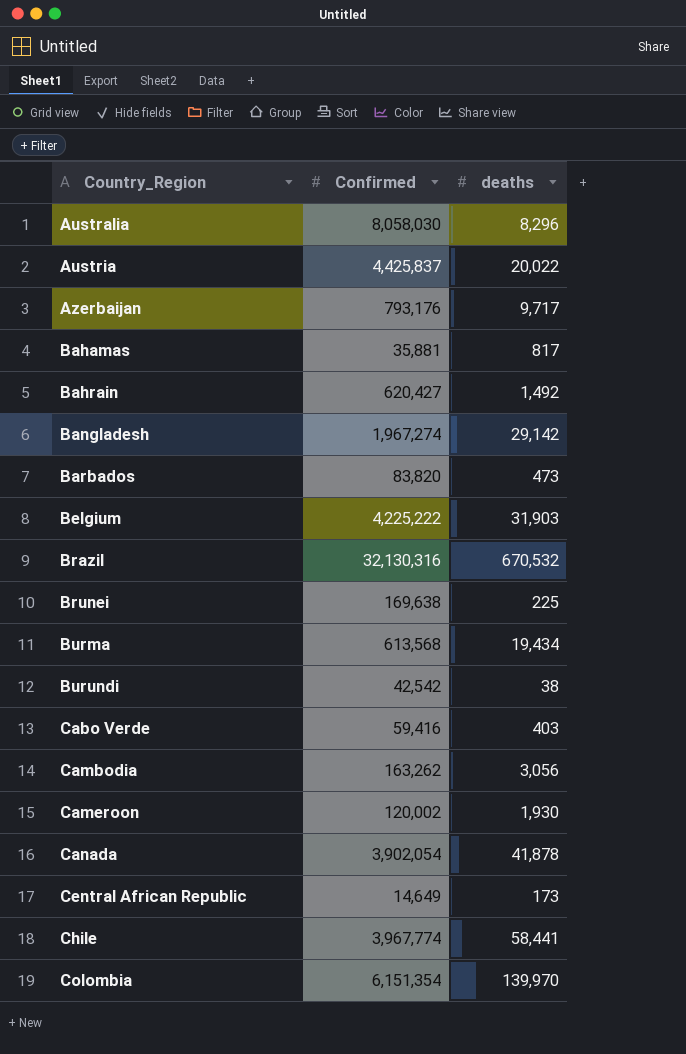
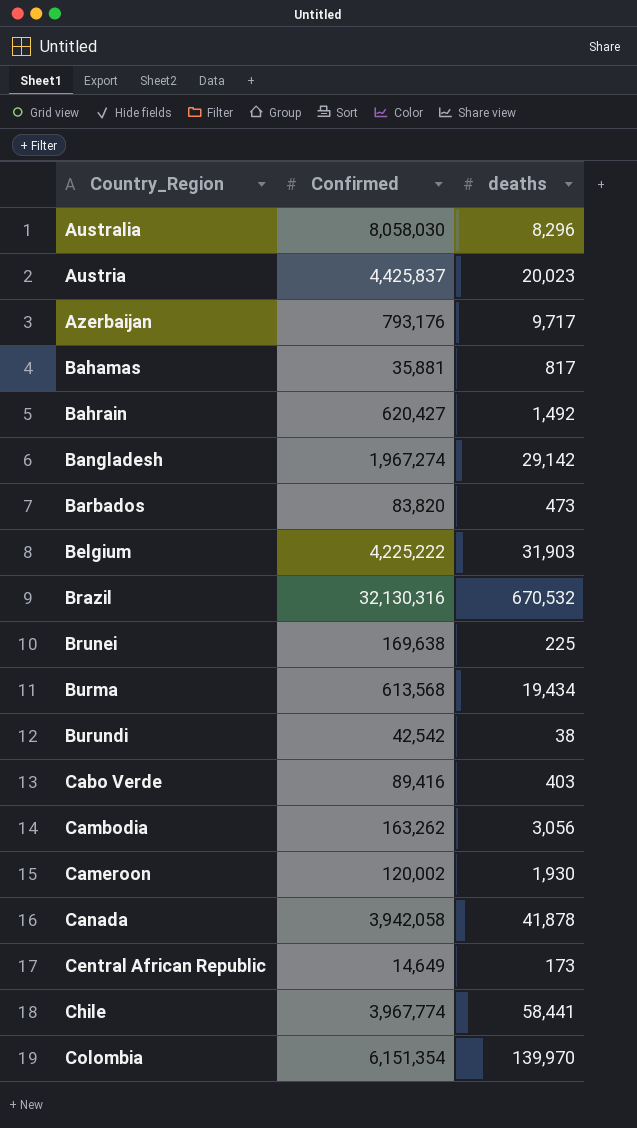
Austria | deaths: 20,022 -> 20,023
Cabo Verde | Confirmed: 59,416 -> 89,416
Canada | Confirmed: 3,902,054 -> 3,942,058

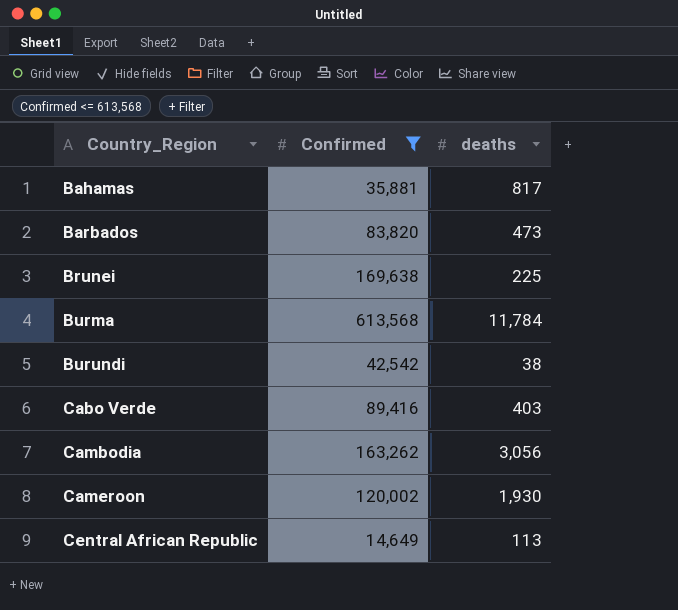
filter: none -> Confirmed <= 613,568
Burma | deaths: 19,434 -> 11,784
Central African Republic | deaths: 173 -> 113

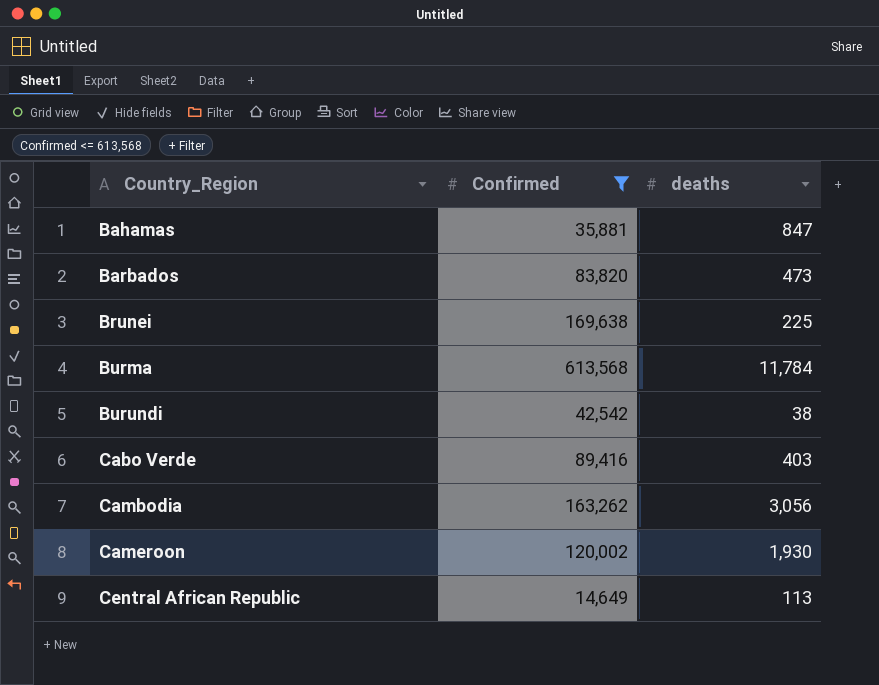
Bahamas | deaths: 817 -> 847

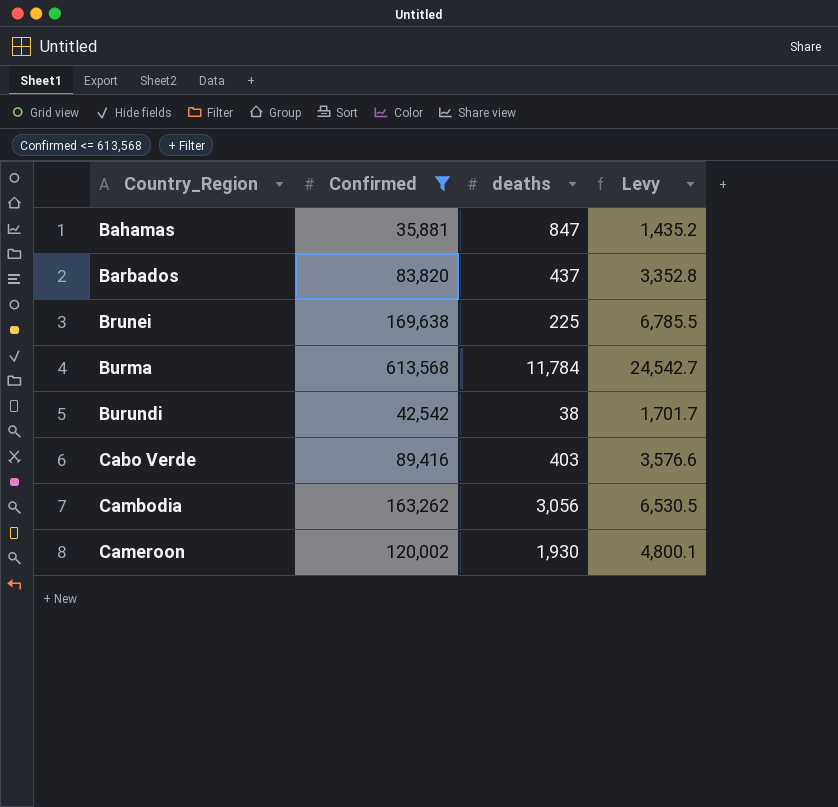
column Levy | formula: none -> [Confirmed] * 0.04
row Central African Republic: 14,649 | 113 -> none
Barbados | deaths: 473 -> 437

